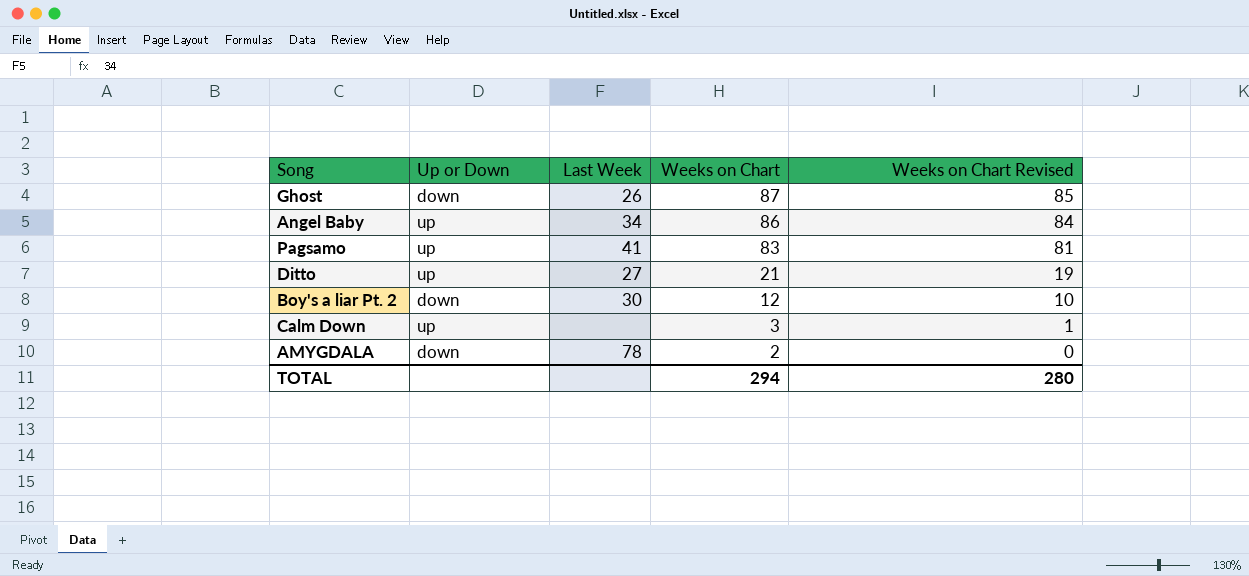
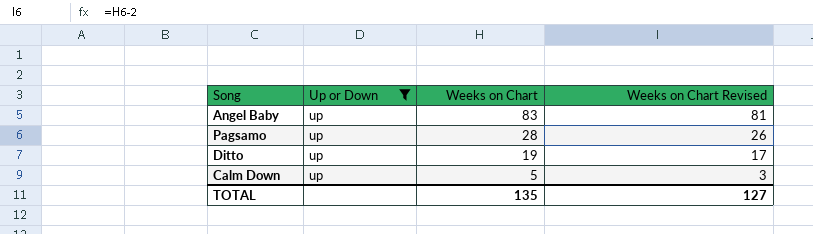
filter: none -> Up or Down = up
column Last Week | position: 3 -> none
Angel Baby | Weeks on Chart: 86 -> 83
Angel Baby | Weeks on Chart Revised: 84 -> 81
Pagsamo | Weeks on Chart: 83 -> 28
Pagsamo | Weeks on Chart Revised: 81 -> 26
Ditto | Weeks on Chart: 21 -> 19
Ditto | Weeks on Chart Revised: 19 -> 17
Calm Down | Weeks on Chart: 3 -> 5
Calm Down | Weeks on Chart Revised: 1 -> 3
TOTAL | Weeks on Chart: 294 -> 135
TOTAL | Weeks on Chart Revised: 280 -> 127

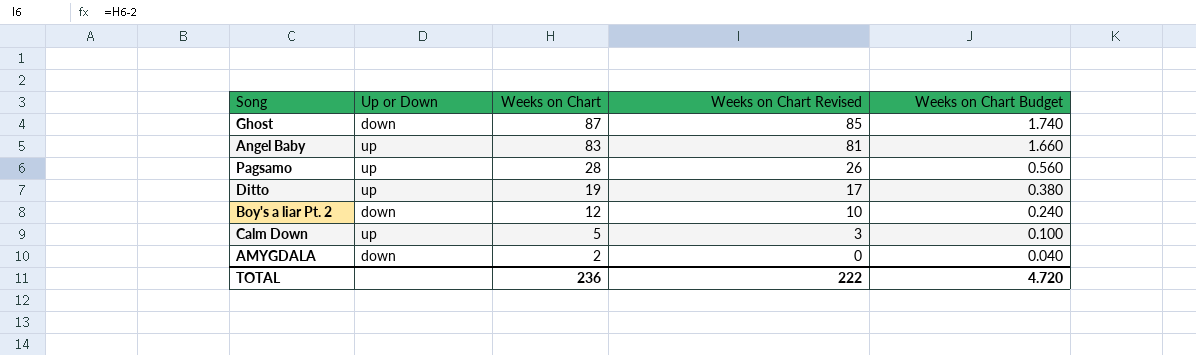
filter: Up or Down = up -> none
column Weeks on Chart Budget | formula: none -> [Weeks on Chart] * 0.02
TOTAL | Weeks on Chart: 135 -> 236
TOTAL | Weeks on Chart Revised: 127 -> 222

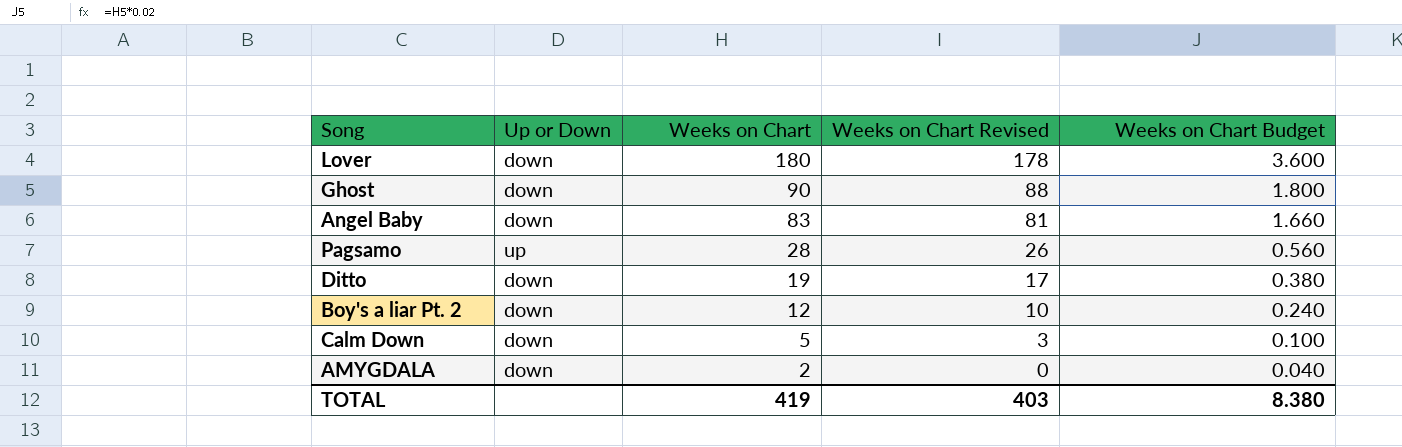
row Lover: none -> down | 180 | 178 | 3.600
Ghost | Weeks on Chart: 87 -> 90
Ghost | Weeks on Chart Revised: 85 -> 88
Ghost | Weeks on Chart Budget: 1.740 -> 1.800
Angel Baby | Up or Down: up -> down
Ditto | Up or Down: up -> down
Calm Down | Up or Down: up -> down
TOTAL | Weeks on Chart: 236 -> 419
TOTAL | Weeks on Chart Revised: 222 -> 403
TOTAL | Weeks on Chart Budget: 4.720 -> 8.380

